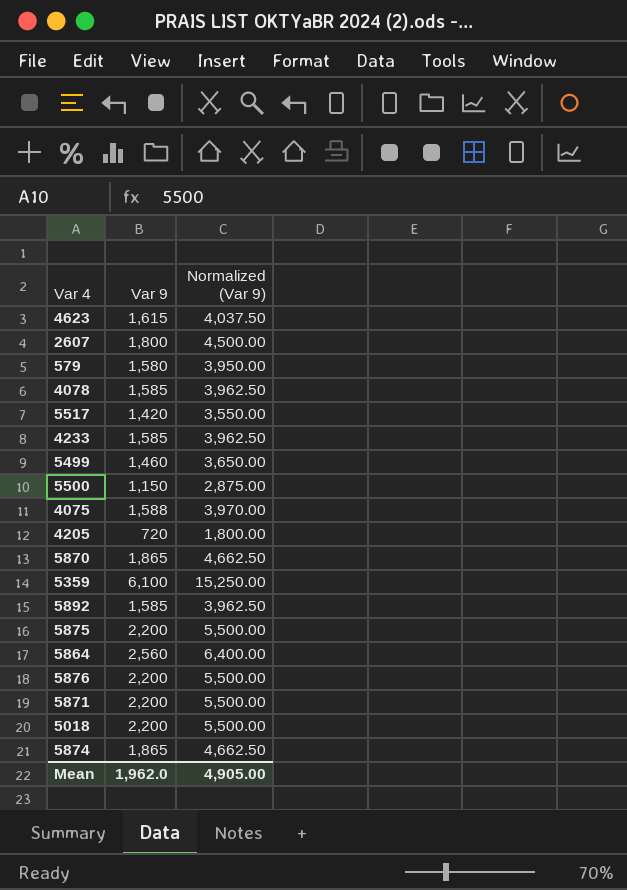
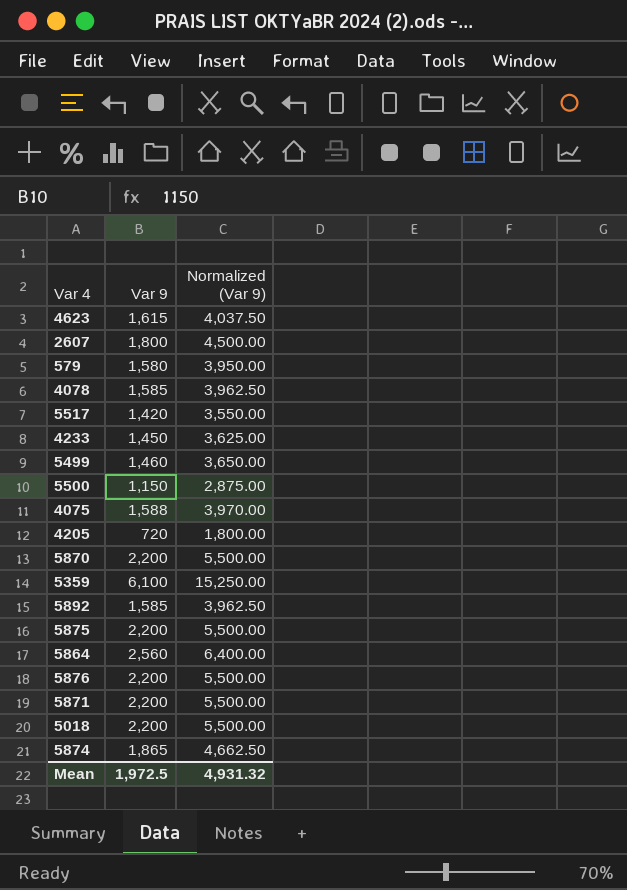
4233 | Var 9: 1,585 -> 1,450
4233 | Normalized (Var 9): 3,962.50 -> 3,625.00
5870 | Var 9: 1,865 -> 2,200
5870 | Normalized (Var 9): 4,662.50 -> 5,500.00
Mean | Var 9: 1,962.0 -> 1,972.5
Mean | Normalized (Var 9): 4,905.00 -> 4,931.32

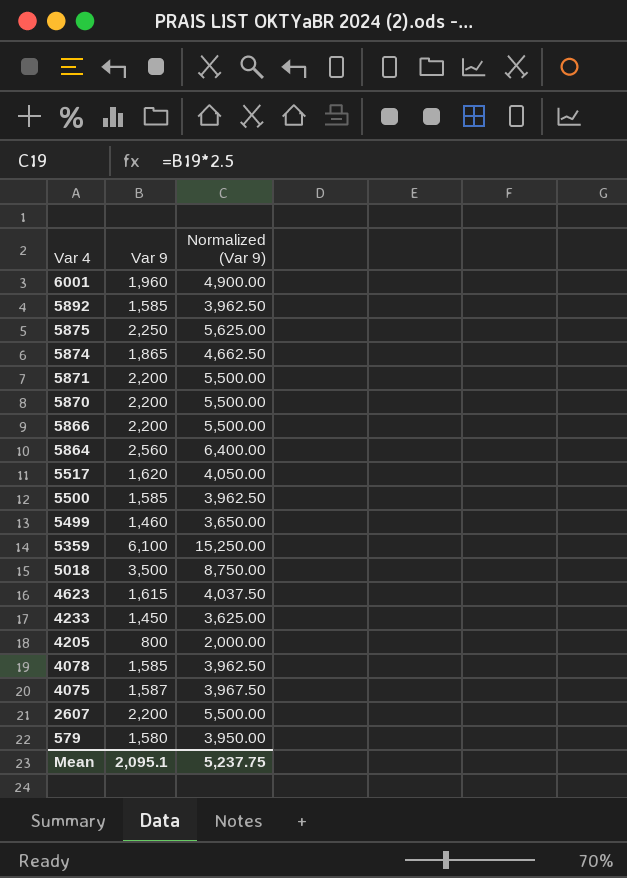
row order: none -> Var 4 descending
row 5876: 2,200 | 5,500.00 -> none
row 6001: none -> 1,960 | 4,900.00
5875 | Var 9: 2,200 -> 2,250
5875 | Normalized (Var 9): 5,500.00 -> 5,625.00
row 5866: none -> 2,200 | 5,500.00
5517 | Var 9: 1,420 -> 1,620
5517 | Normalized (Var 9): 3,550.00 -> 4,050.00
5500 | Var 9: 1,150 -> 1,585
5500 | Normalized (Var 9): 2,875.00 -> 3,962.50
5018 | Var 9: 2,200 -> 3,500
5018 | Normalized (Var 9): 5,500.00 -> 8,750.00
4205 | Var 9: 720 -> 800
4205 | Normalized (Var 9): 1,800.00 -> 2,000.00
4075 | Var 9: 1,588 -> 1,587
4075 | Normalized (Var 9): 3,970.00 -> 3,967.50
2607 | Var 9: 1,800 -> 2,200
2607 | Normalized (Var 9): 4,500.00 -> 5,500.00
Mean | Var 9: 1,972.5 -> 2,095.1
Mean | Normalized (Var 9): 4,931.32 -> 5,237.75

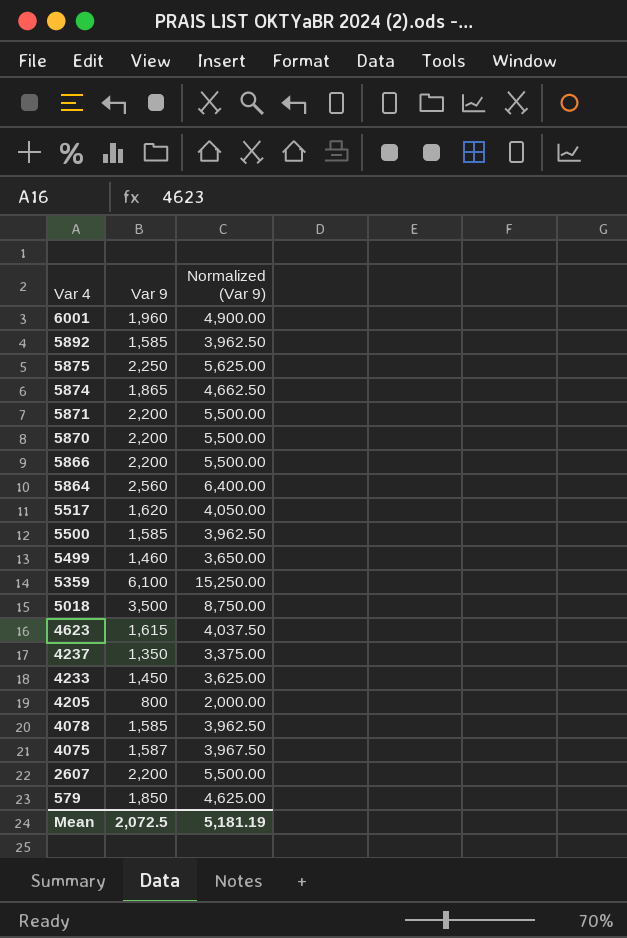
row 4237: none -> 1,350 | 3,375.00
579 | Var 9: 1,580 -> 1,850
579 | Normalized (Var 9): 3,950.00 -> 4,625.00
Mean | Var 9: 2,095.1 -> 2,072.5
Mean | Normalized (Var 9): 5,237.75 -> 5,181.19

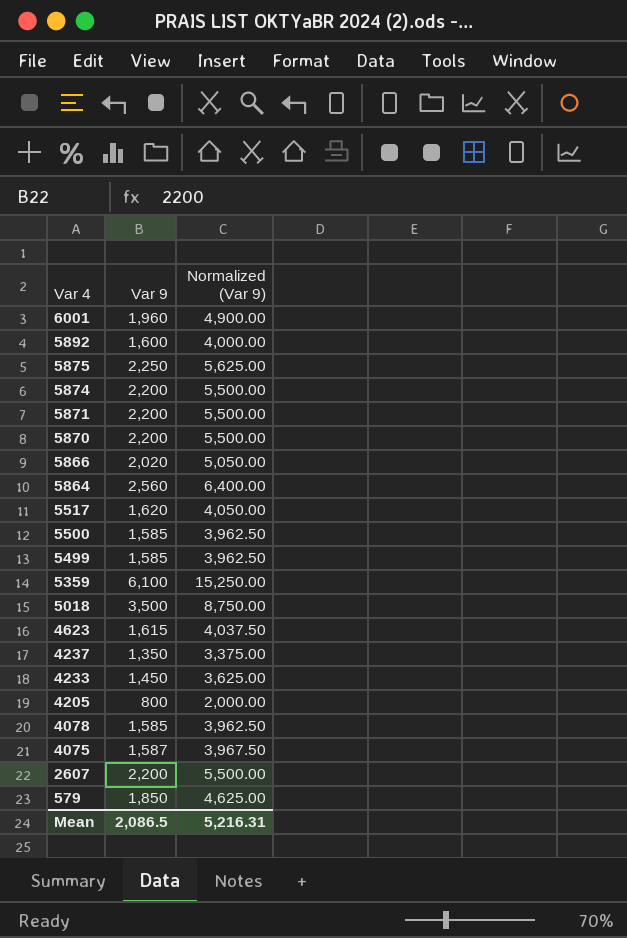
5892 | Var 9: 1,585 -> 1,600
5892 | Normalized (Var 9): 3,962.50 -> 4,000.00
5874 | Var 9: 1,865 -> 2,200
5874 | Normalized (Var 9): 4,662.50 -> 5,500.00
5866 | Var 9: 2,200 -> 2,020
5866 | Normalized (Var 9): 5,500.00 -> 5,050.00
5499 | Var 9: 1,460 -> 1,585
5499 | Normalized (Var 9): 3,650.00 -> 3,962.50
Mean | Var 9: 2,072.5 -> 2,086.5
Mean | Normalized (Var 9): 5,181.19 -> 5,216.31

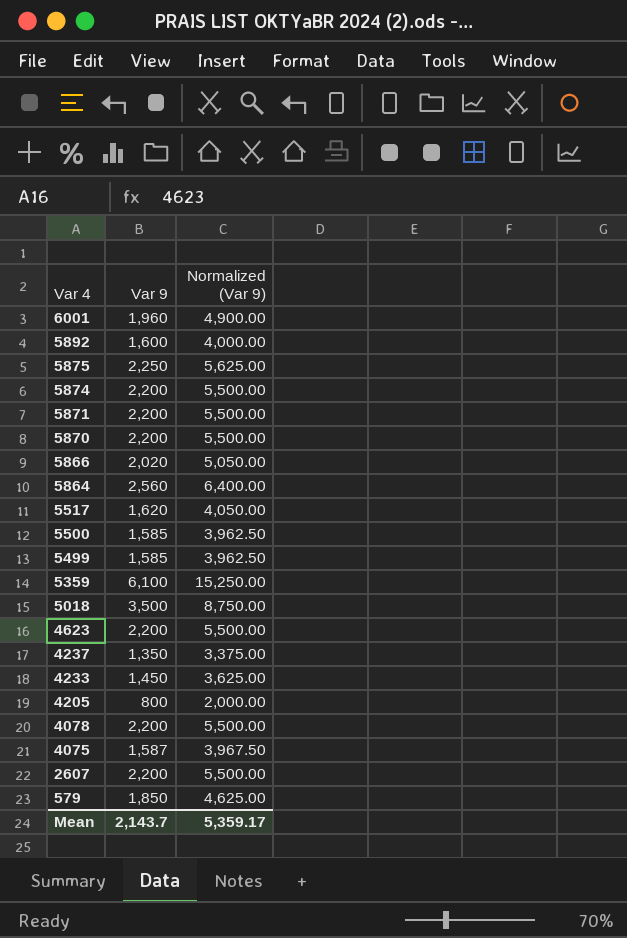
4623 | Var 9: 1,615 -> 2,200
4623 | Normalized (Var 9): 4,037.50 -> 5,500.00
4078 | Var 9: 1,585 -> 2,200
4078 | Normalized (Var 9): 3,962.50 -> 5,500.00
Mean | Var 9: 2,086.5 -> 2,143.7
Mean | Normalized (Var 9): 5,216.31 -> 5,359.17

